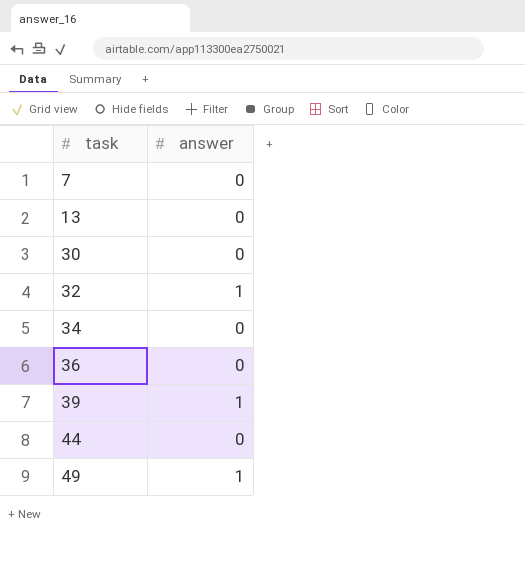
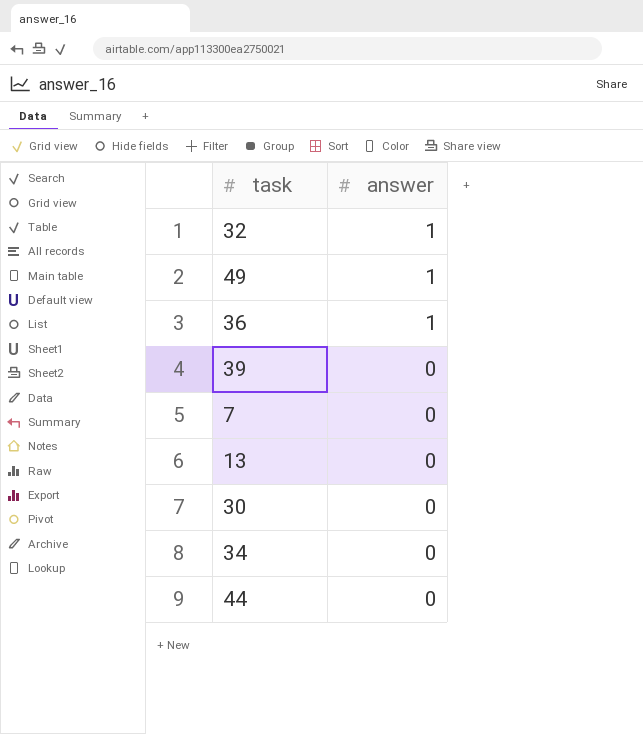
row order: task ascending -> answer descending
36 | answer: 0 -> 1
39 | answer: 1 -> 0

